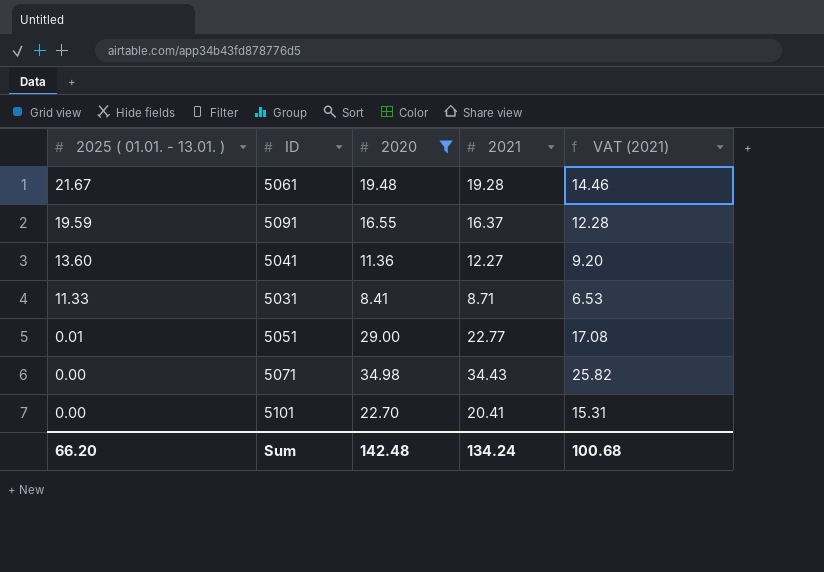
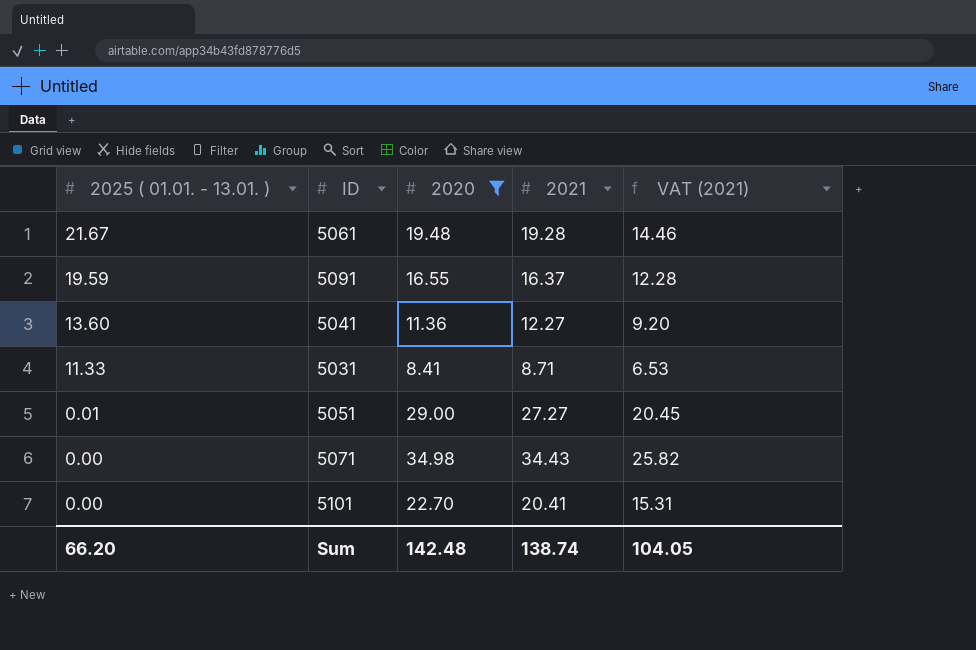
5051 | 2021: 22.77 -> 27.27
5051 | VAT (2021): 17.08 -> 20.45
Sum | 2021: 134.24 -> 138.74
Sum | VAT (2021): 100.68 -> 104.05

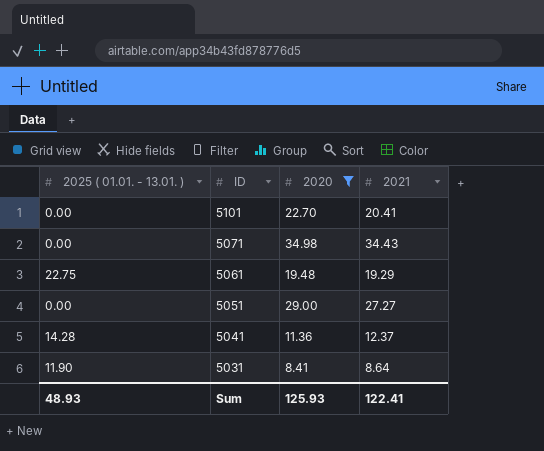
row order: 2025 ( 01.01. - 13.01. ) descending -> ID descending
column VAT (2021) | formula: [2021] * 0.75 -> none
row 5091: 19.59 | 16.55 | 16.37 | 12.28 -> none
5061 | 2025 ( 01.01. - 13.01. ): 21.67 -> 22.75
5061 | 2021: 19.28 -> 19.29
5051 | 2025 ( 01.01. - 13.01. ): 0.01 -> 0.00
5041 | 2025 ( 01.01. - 13.01. ): 13.60 -> 14.28
5041 | 2021: 12.27 -> 12.37
5031 | 2025 ( 01.01. - 13.01. ): 11.33 -> 11.90
5031 | 2021: 8.71 -> 8.64
Sum | 2025 ( 01.01. - 13.01. ): 66.20 -> 48.93
Sum | 2020: 142.48 -> 125.93
Sum | 2021: 138.74 -> 122.41

